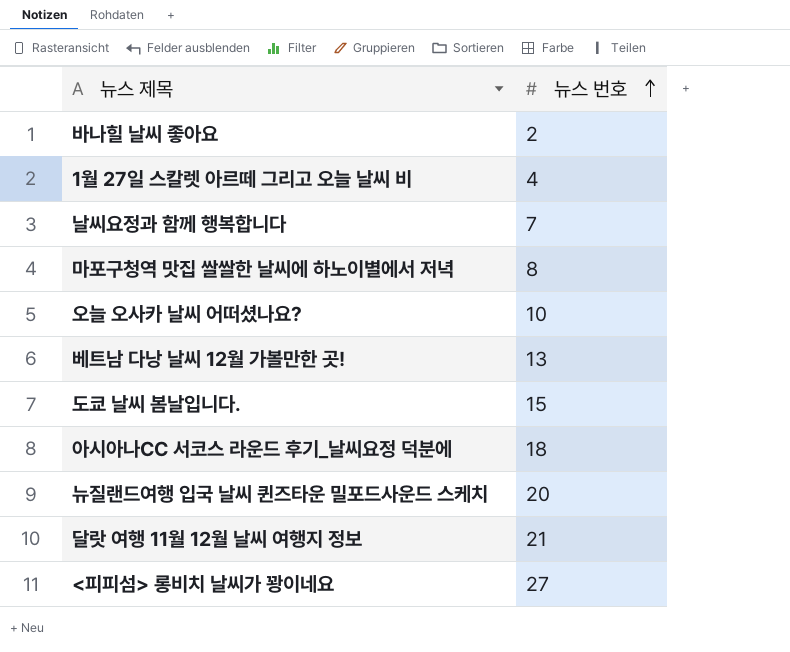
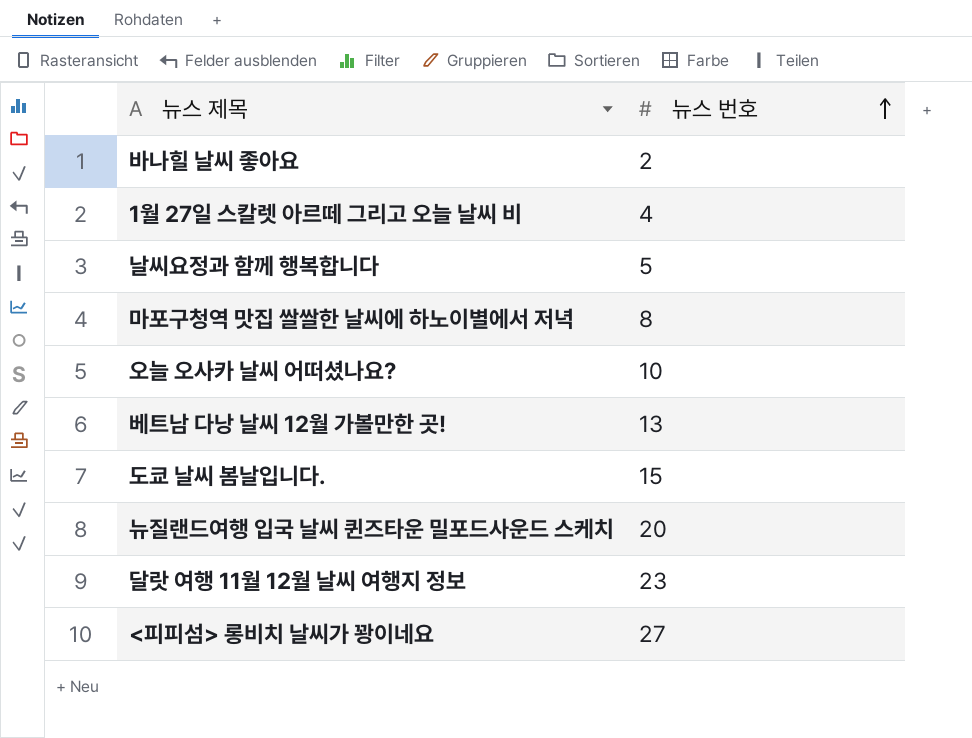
row 아시아나CC 서코스 라운드 후기_날씨요정 덕분에: 18 -> none
날씨요정과 함께 행복합니다 | 뉴스 번호: 7 -> 5
달랏 여행 11월 12월 날씨 여행지 정보 | 뉴스 번호: 21 -> 23

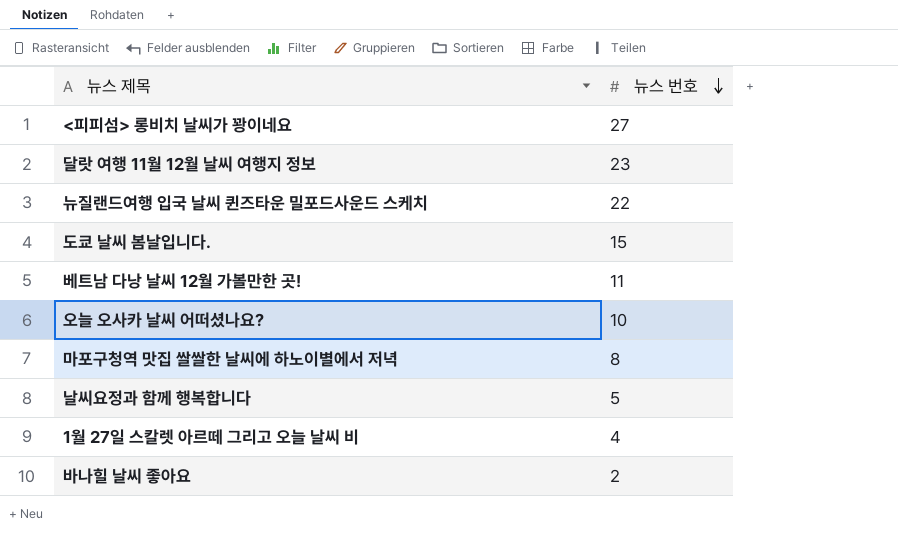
row order: 뉴스 번호 ascending -> 뉴스 번호 descending
뉴질랜드여행 입국 날씨 퀸즈타운 밀포드사운드 스케치 | 뉴스 번호: 20 -> 22
베트남 다낭 날씨 12월 가볼만한 곳! | 뉴스 번호: 13 -> 11

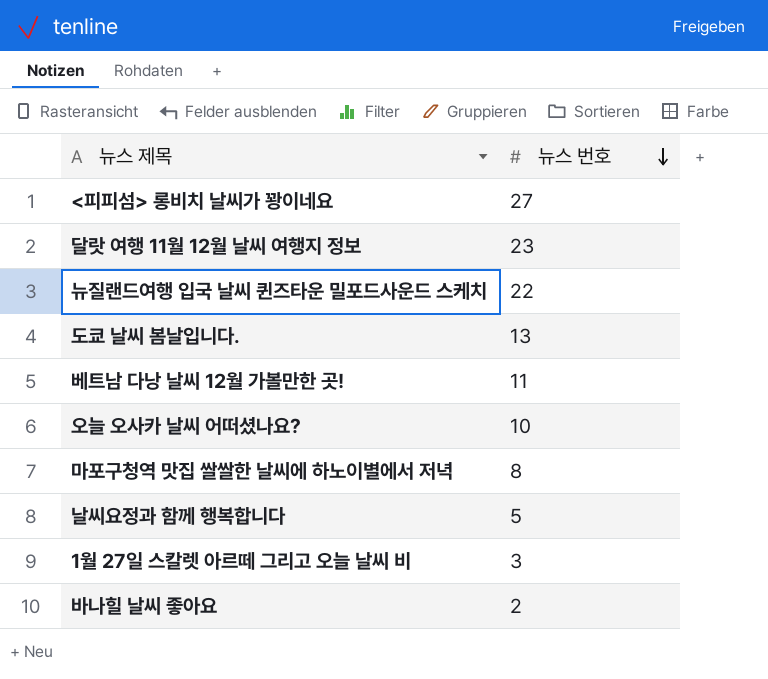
도쿄 날씨 봄날입니다. | 뉴스 번호: 15 -> 13
1월 27일 스칼렛 아르떼 그리고 오늘 날씨 비 | 뉴스 번호: 4 -> 3

